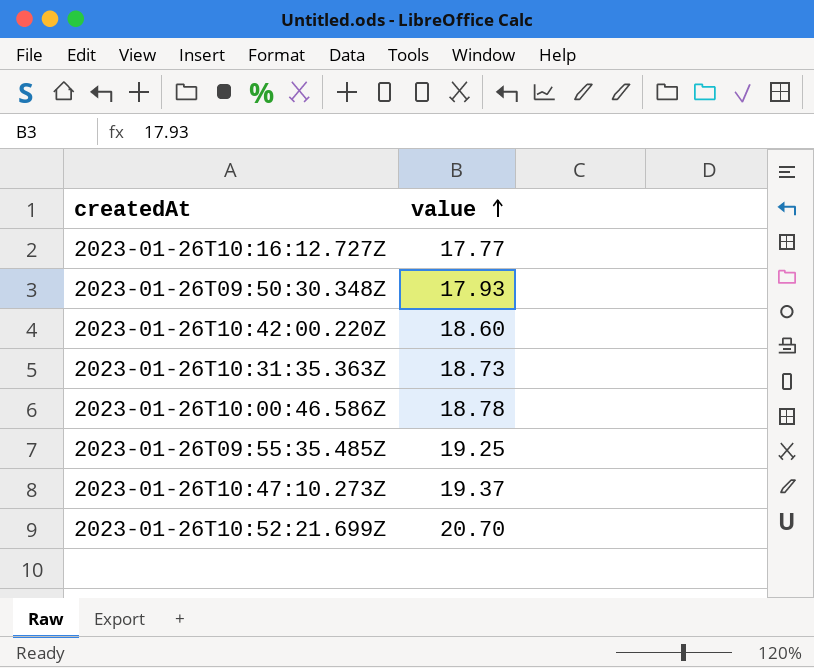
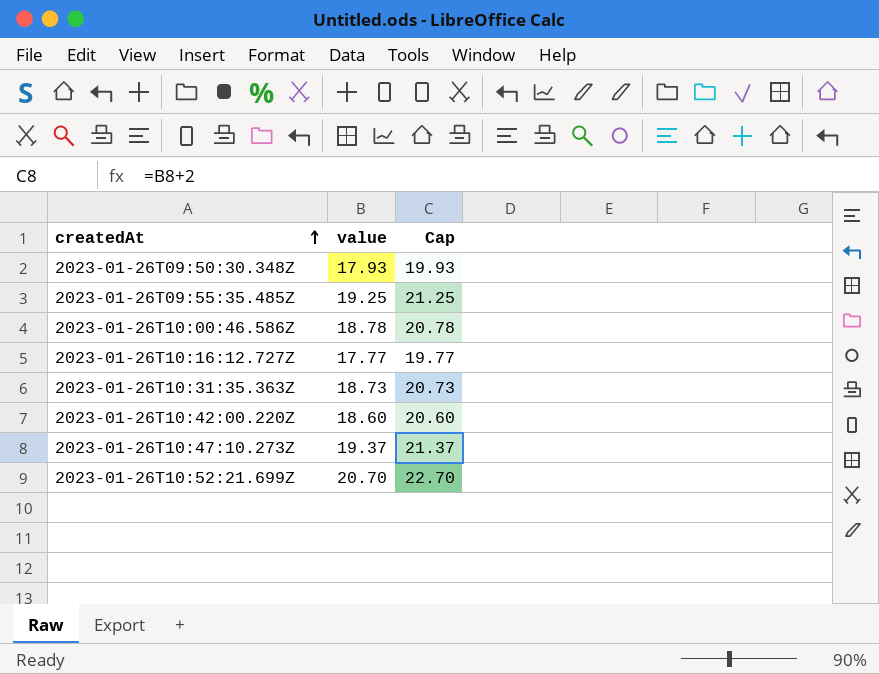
row order: value ascending -> createdAt ascending
column Cap | formula: none -> [value] + 2

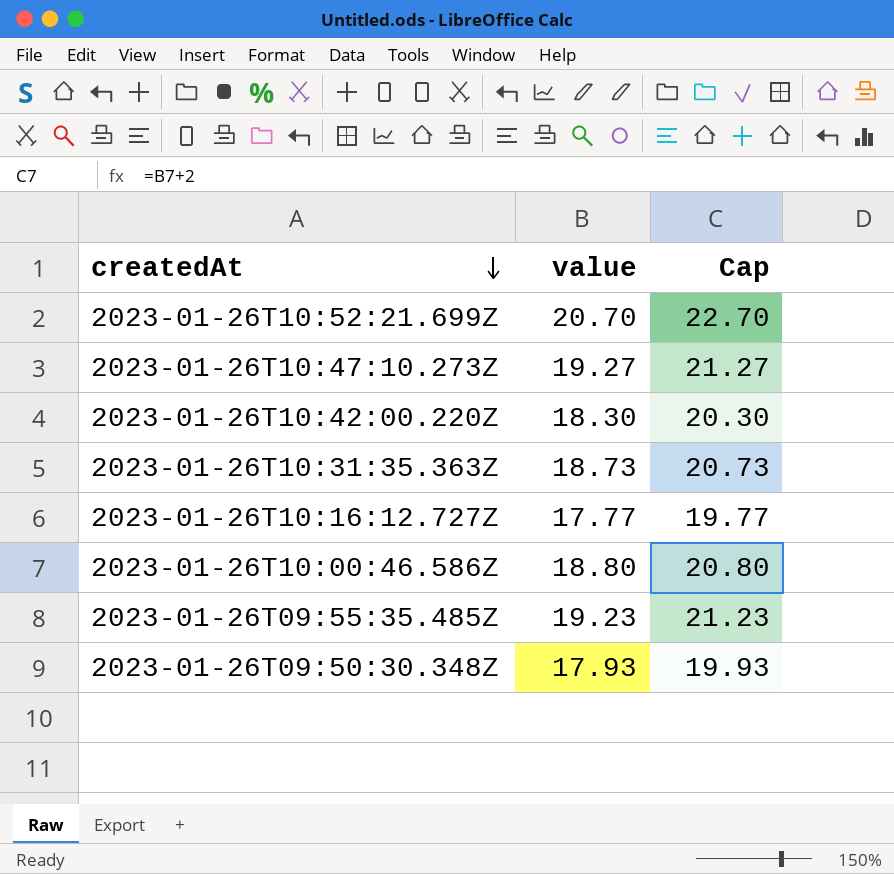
row order: createdAt ascending -> createdAt descending
2023-01-26T10:47:10.273Z | value: 19.37 -> 19.27
2023-01-26T10:47:10.273Z | Cap: 21.37 -> 21.27
2023-01-26T10:42:00.220Z | value: 18.60 -> 18.30
2023-01-26T10:42:00.220Z | Cap: 20.60 -> 20.30
2023-01-26T10:00:46.586Z | value: 18.78 -> 18.80
2023-01-26T10:00:46.586Z | Cap: 20.78 -> 20.80
2023-01-26T09:55:35.485Z | value: 19.25 -> 19.23
2023-01-26T09:55:35.485Z | Cap: 21.25 -> 21.23

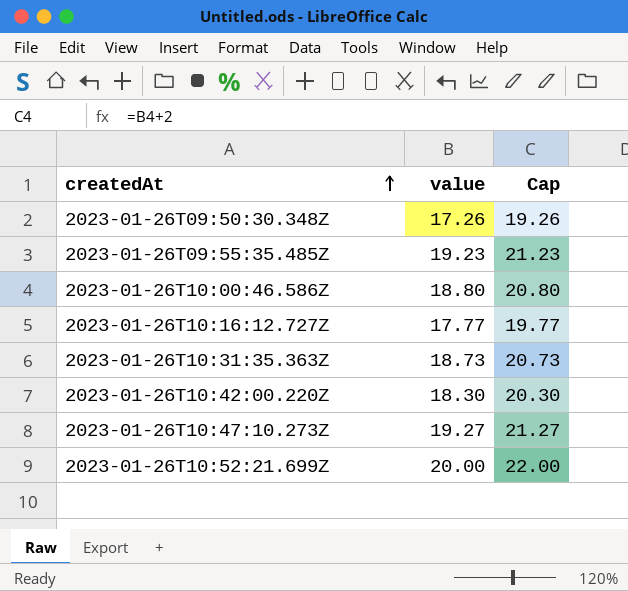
row order: createdAt descending -> createdAt ascending
2023-01-26T09:50:30.348Z | value: 17.93 -> 17.26
2023-01-26T09:50:30.348Z | Cap: 19.93 -> 19.26
2023-01-26T10:52:21.699Z | value: 20.70 -> 20.00
2023-01-26T10:52:21.699Z | Cap: 22.70 -> 22.00

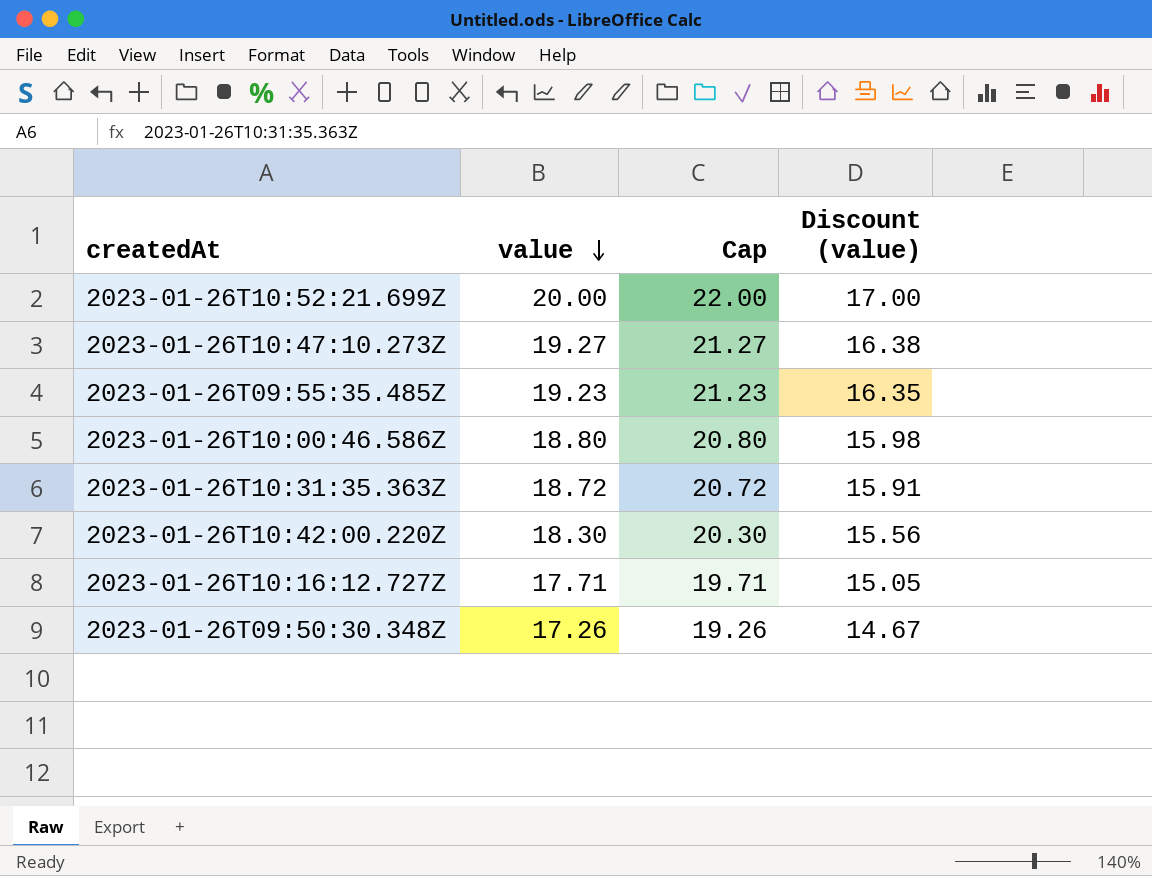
row order: createdAt ascending -> value descending
column Discount (value) | formula: none -> [value] * 0.85
2023-01-26T10:31:35.363Z | value: 18.73 -> 18.72
2023-01-26T10:31:35.363Z | Cap: 20.73 -> 20.72
2023-01-26T10:16:12.727Z | value: 17.77 -> 17.71
2023-01-26T10:16:12.727Z | Cap: 19.77 -> 19.71

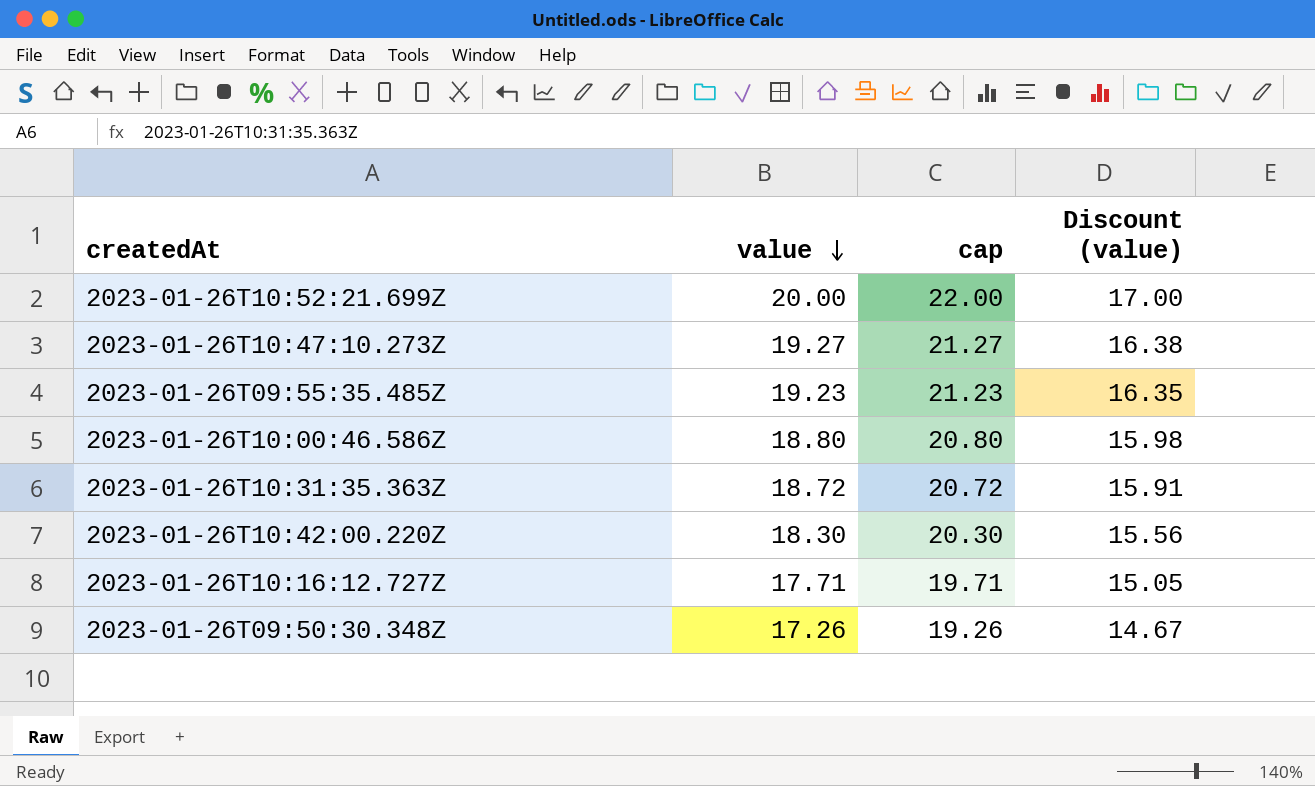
column name: Cap -> cap

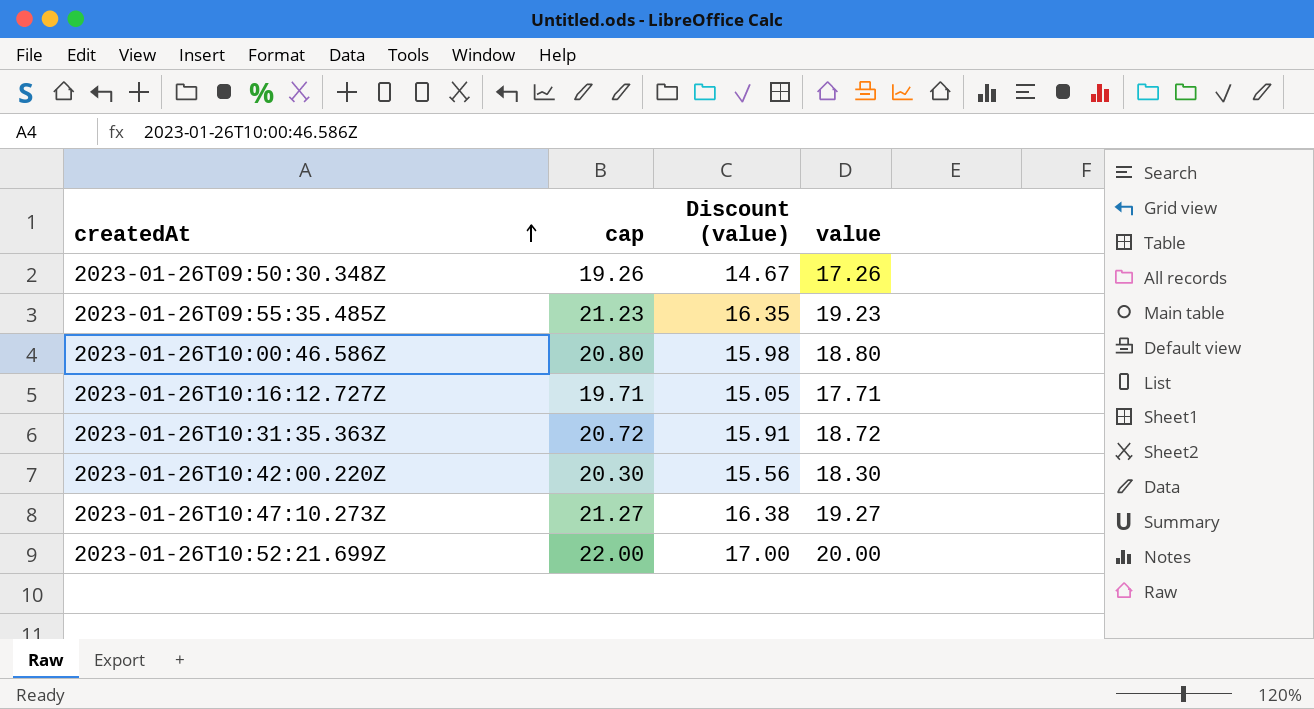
row order: value descending -> createdAt ascending
column value | position: 2 -> 4

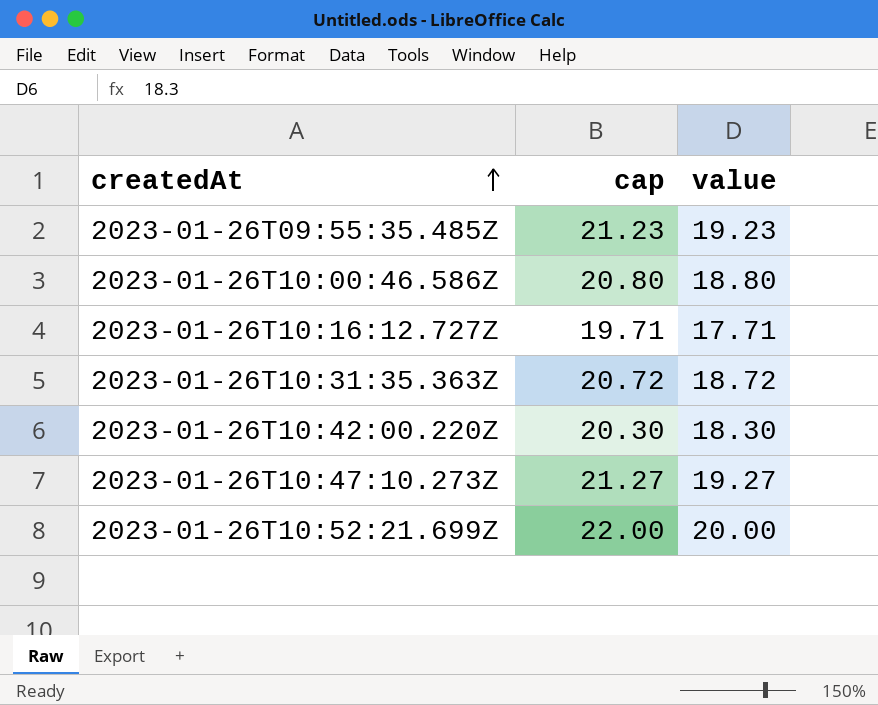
column Discount (value) | formula: [value] * 0.85 -> none
row 2023-01-26T09:50:30.348Z: 19.26 | 14.67 | 17.26 -> none

